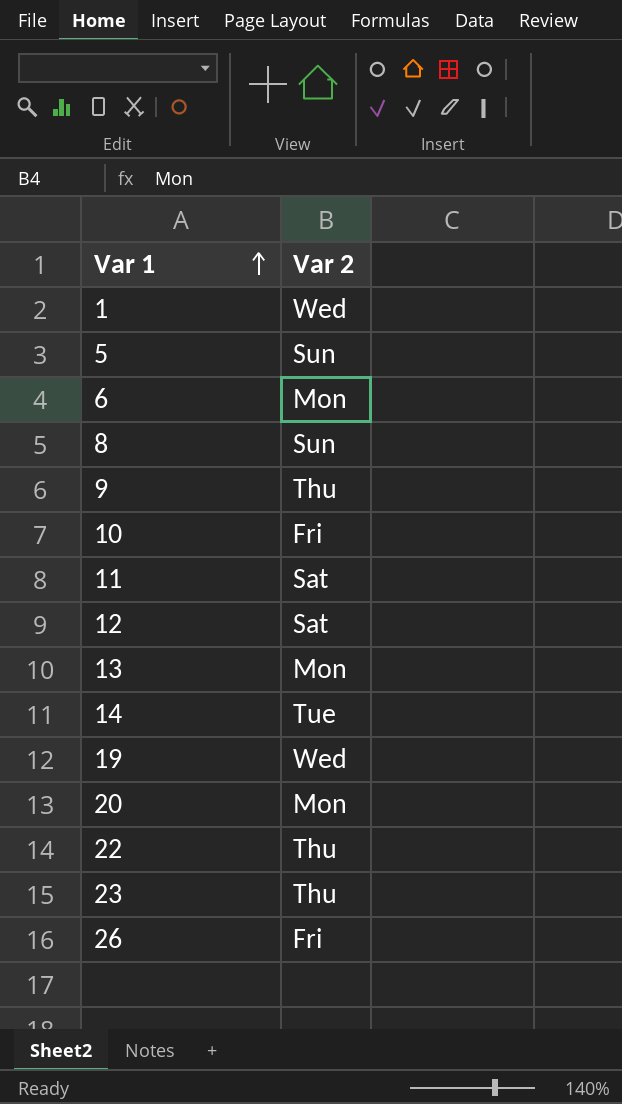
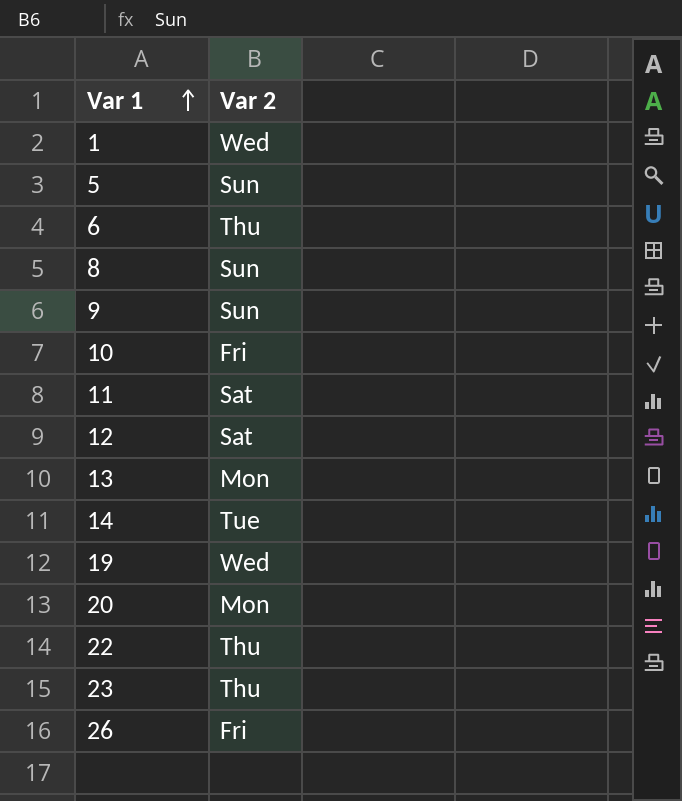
6 | Var 2: Mon -> Thu
9 | Var 2: Thu -> Sun

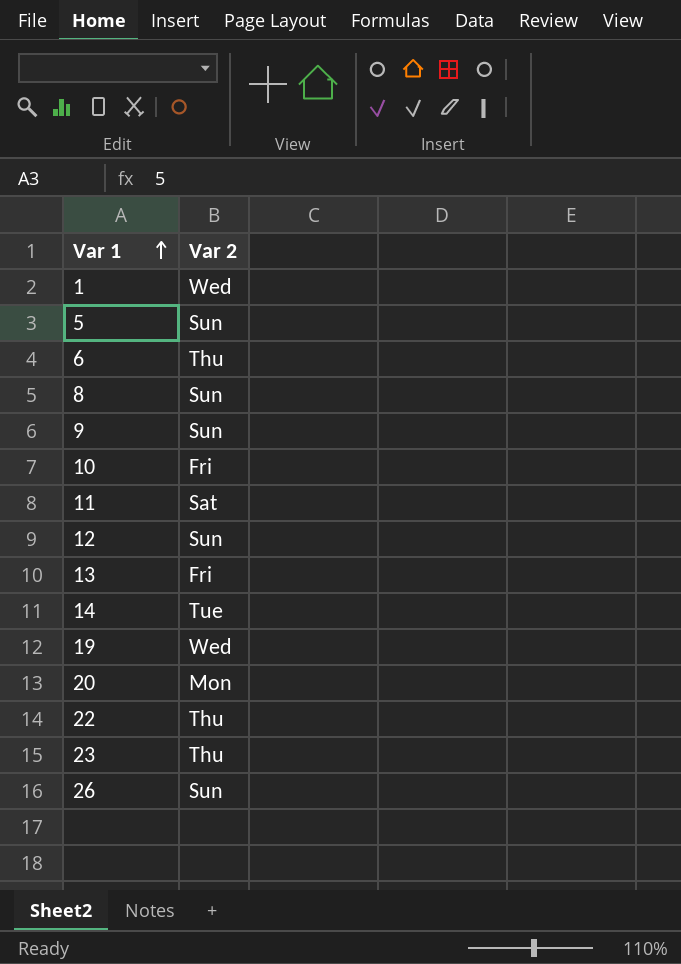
12 | Var 2: Sat -> Sun
13 | Var 2: Mon -> Fri
26 | Var 2: Fri -> Sun

